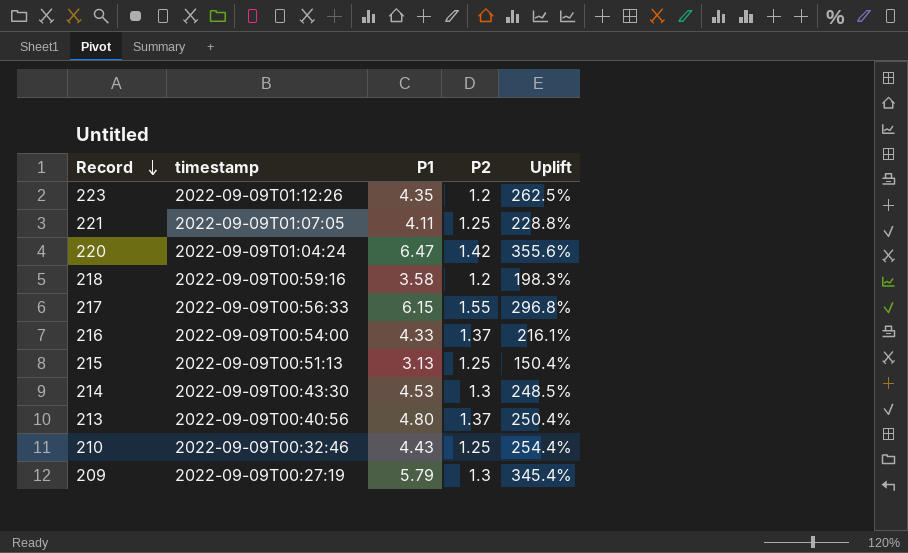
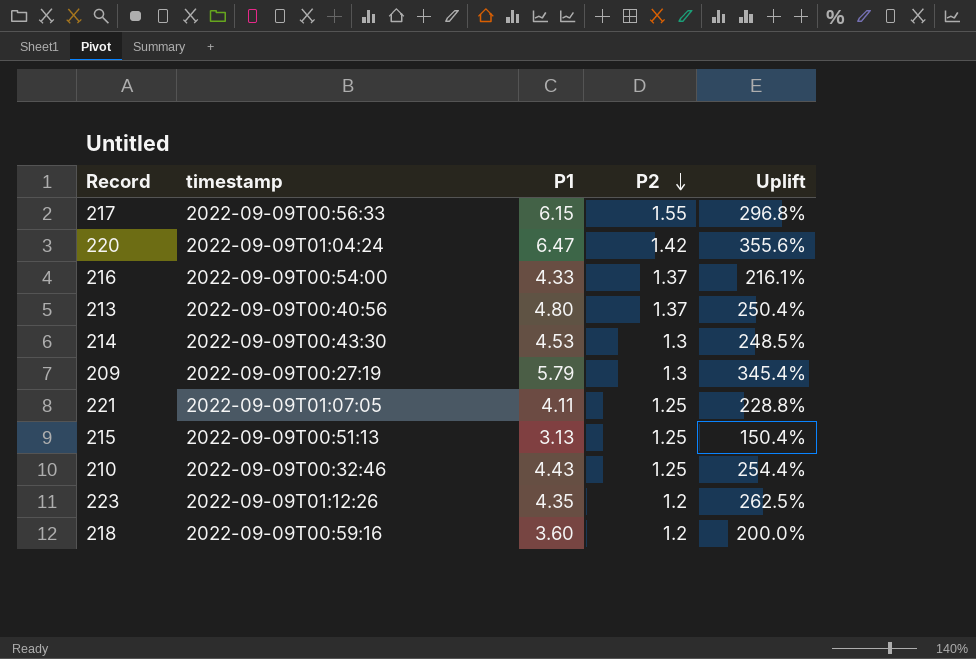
row order: Record descending -> P2 descending
218 | P1: 3.58 -> 3.60
218 | Uplift: 198.3% -> 200.0%

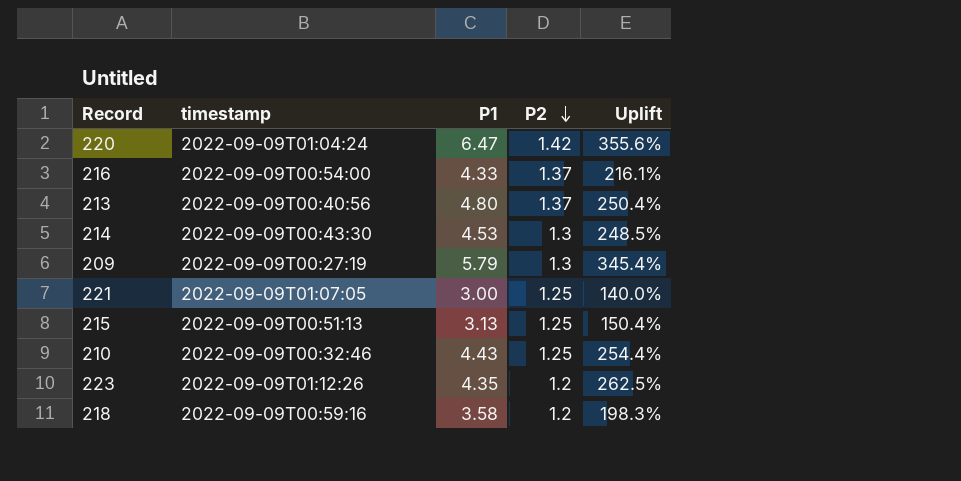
row 217: 2022-09-09T00:56:33 | 6.15 | 1.55 | 296.8% -> none
221 | P1: 4.11 -> 3.00
221 | Uplift: 228.8% -> 140.0%
218 | P1: 3.60 -> 3.58
218 | Uplift: 200.0% -> 198.3%

